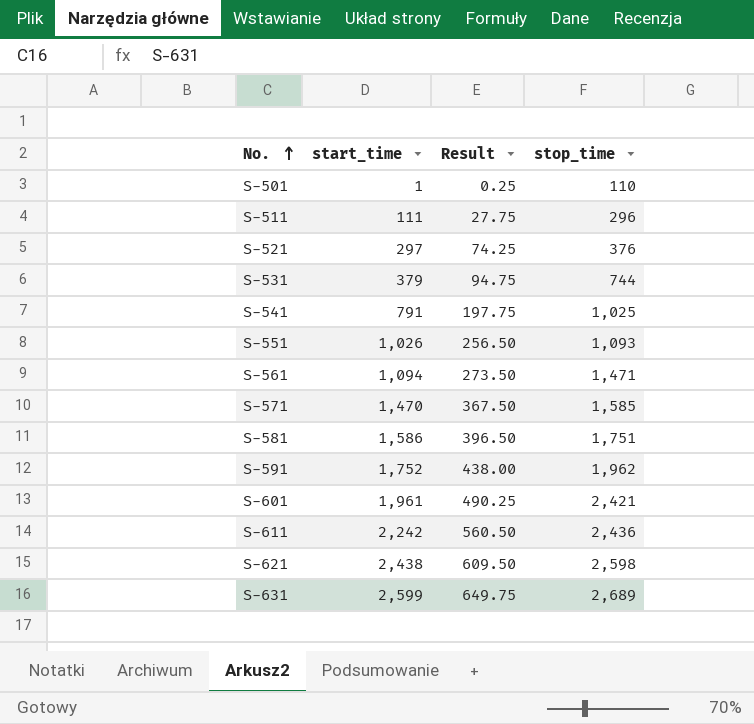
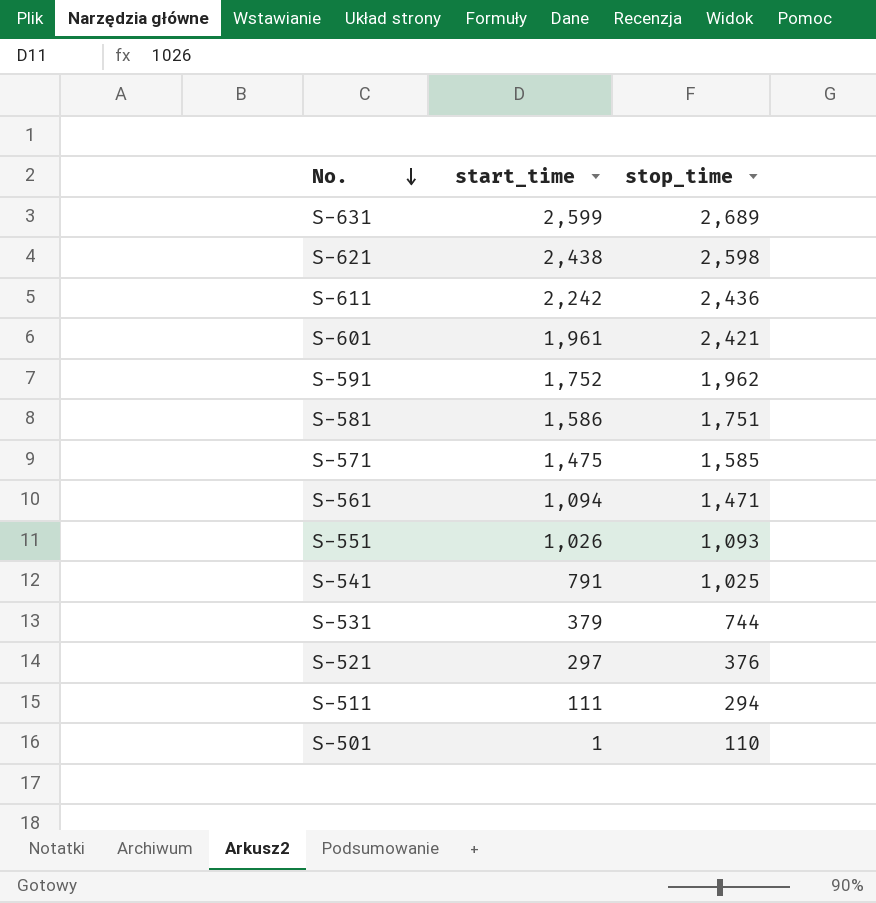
row order: No. ascending -> No. descending
column Result | formula: [start_time] * 0.25 -> none
S-571 | start_time: 1,470 -> 1,475
S-511 | stop_time: 296 -> 294

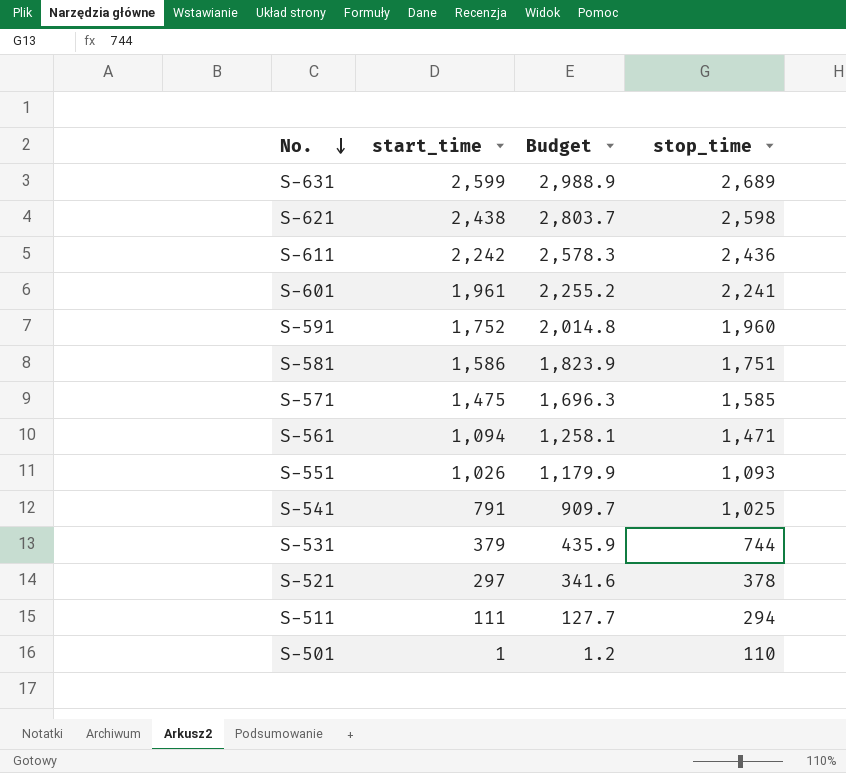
column Budget | formula: none -> [start_time] * 1.15
S-601 | stop_time: 2,421 -> 2,241
S-591 | stop_time: 1,962 -> 1,960
S-521 | stop_time: 376 -> 378

